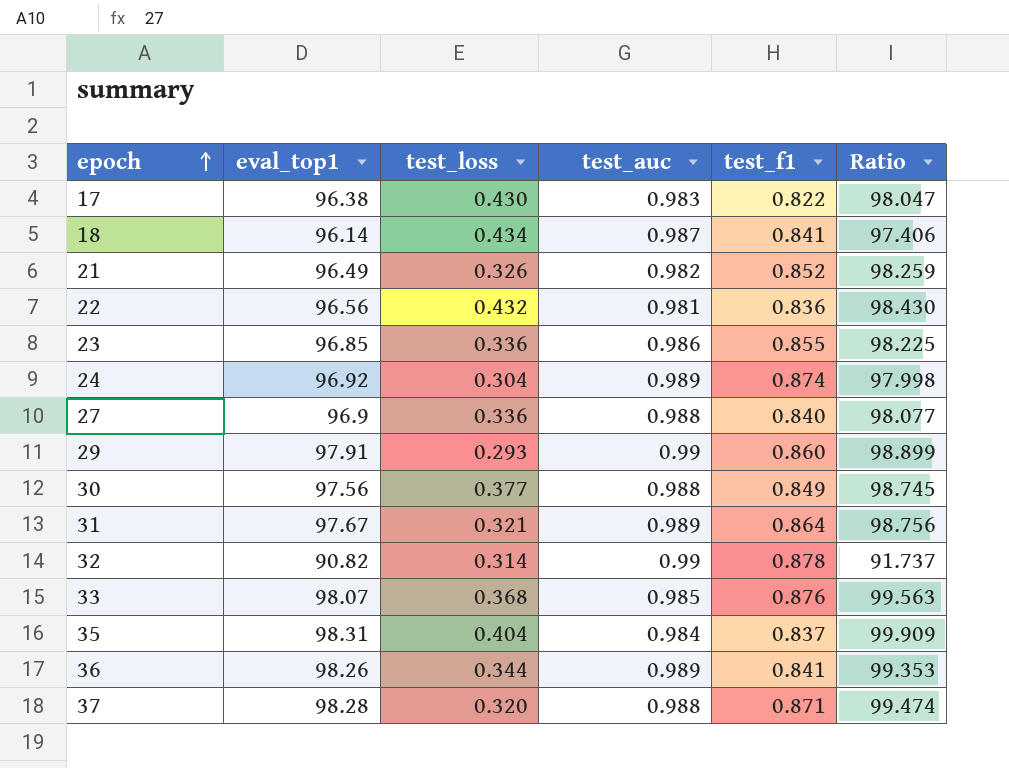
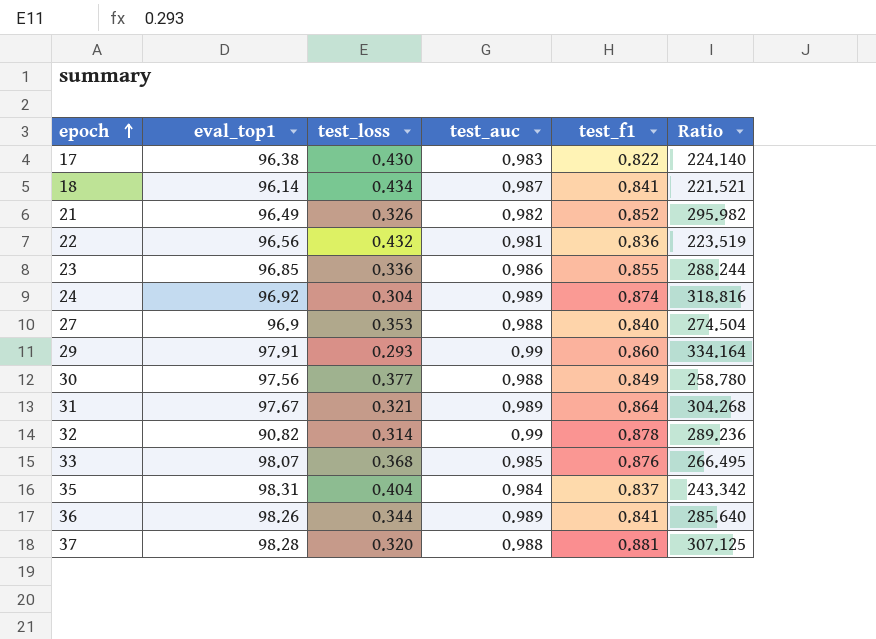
column Ratio | formula: [eval_top1] / [test_auc] -> [eval_top1] / [test_loss]
27 | test_loss: 0.336 -> 0.353
37 | test_f1: 0.871 -> 0.881

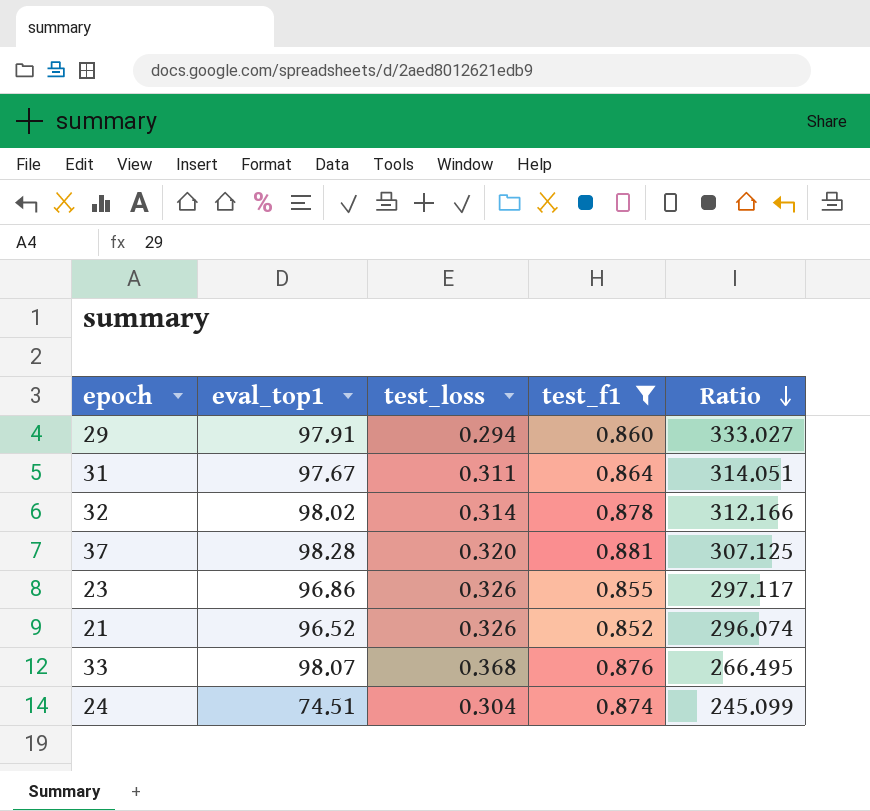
filter: none -> test_f1 >= 0.852
row order: epoch ascending -> Ratio descending
column test_auc | position: 4 -> none
29 | test_loss: 0.293 -> 0.294
29 | Ratio: 334.164 -> 333.027
31 | test_loss: 0.321 -> 0.311
31 | Ratio: 304.268 -> 314.051
32 | eval_top1: 90.82 -> 98.02
32 | Ratio: 289.236 -> 312.166
23 | eval_top1: 96.85 -> 96.86
23 | test_loss: 0.336 -> 0.326
23 | Ratio: 288.244 -> 297.117
21 | eval_top1: 96.49 -> 96.52
21 | Ratio: 295.982 -> 296.074
24 | eval_top1: 96.92 -> 74.51
24 | Ratio: 318.816 -> 245.099

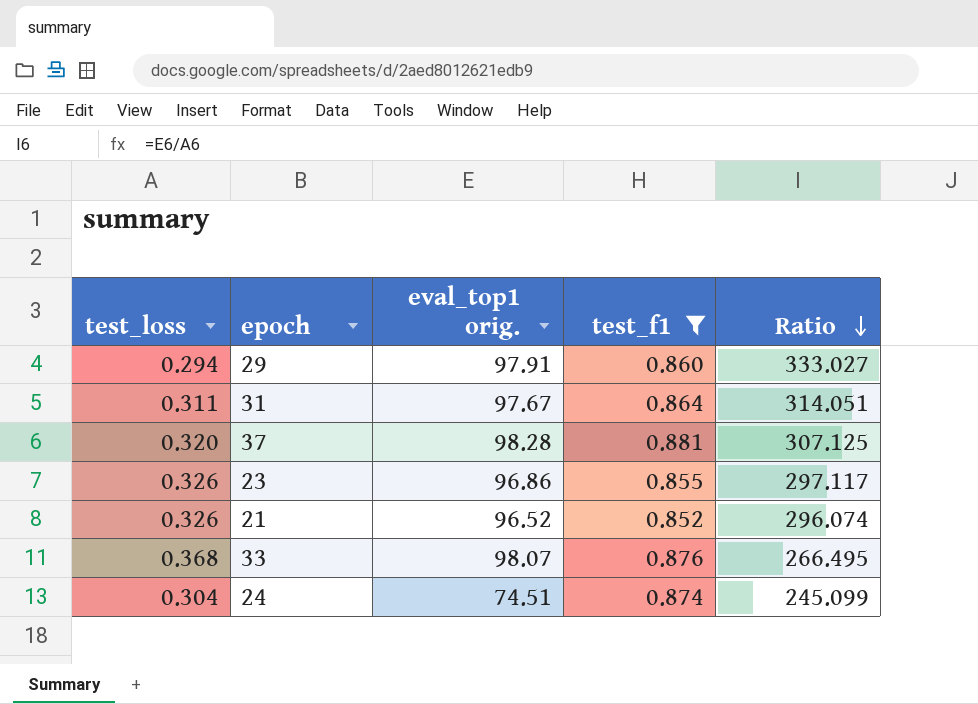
column test_loss | position: 3 -> 1
column name: eval_top1 -> eval_top1 orig.
row 32: 98.02 | 0.314 | 0.878 | 312.166 -> none

